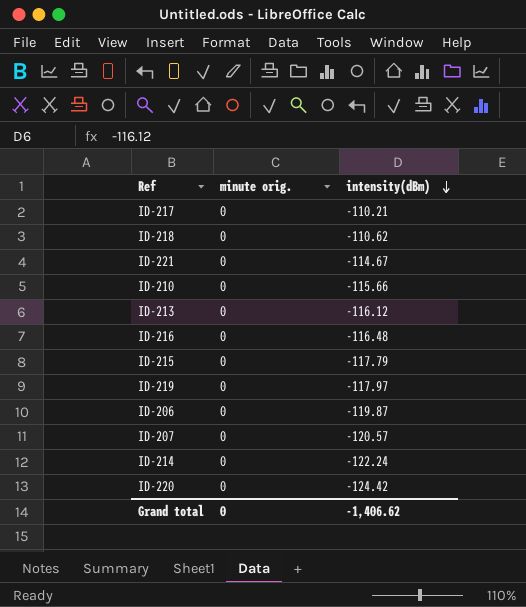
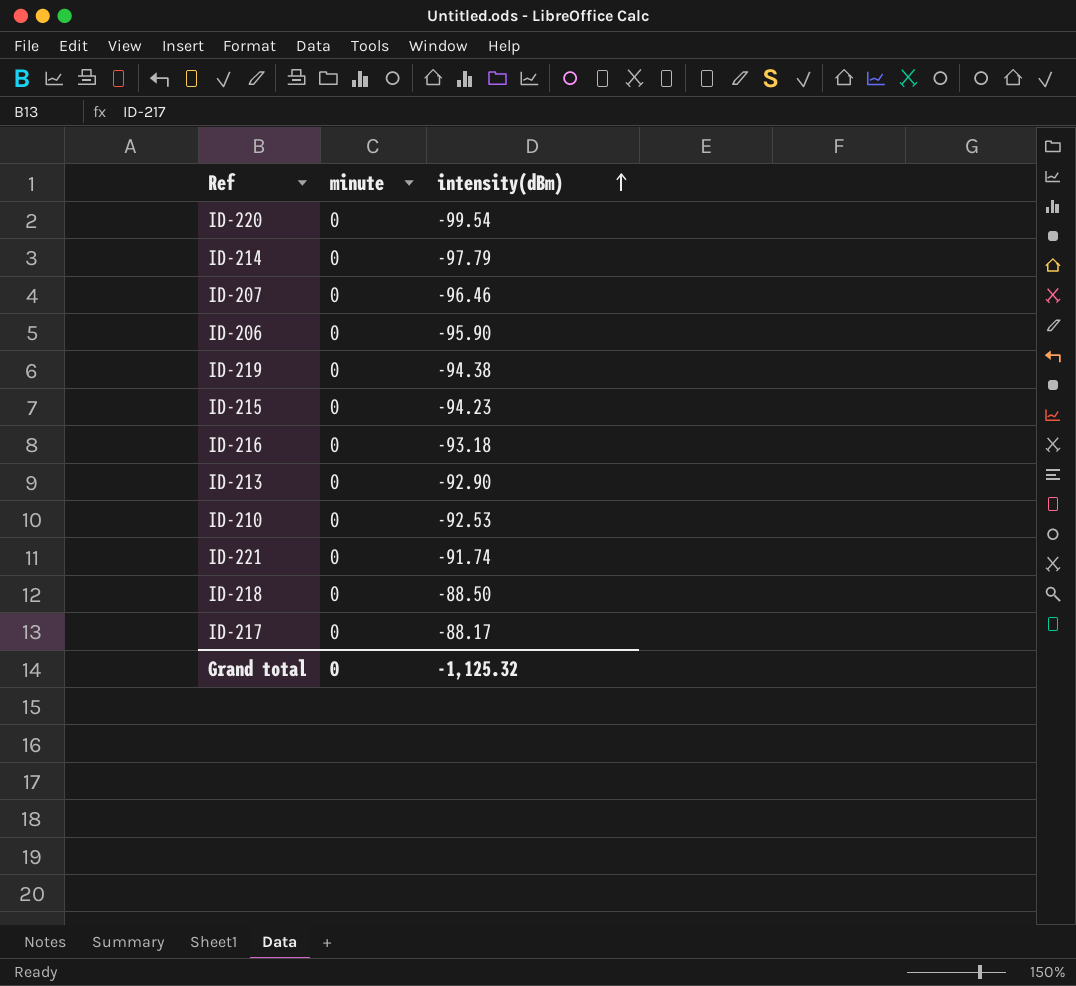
row order: intensity(dBm) descending -> intensity(dBm) ascending
column name: minute orig. -> minute
ID-220 | intensity(dBm): -124.42 -> -99.54
ID-214 | intensity(dBm): -122.24 -> -97.79
ID-207 | intensity(dBm): -120.57 -> -96.46
ID-206 | intensity(dBm): -119.87 -> -95.90
ID-219 | intensity(dBm): -117.97 -> -94.38
ID-215 | intensity(dBm): -117.79 -> -94.23
ID-216 | intensity(dBm): -116.48 -> -93.18
ID-213 | intensity(dBm): -116.12 -> -92.90
ID-210 | intensity(dBm): -115.66 -> -92.53
ID-221 | intensity(dBm): -114.67 -> -91.74
ID-218 | intensity(dBm): -110.62 -> -88.50
ID-217 | intensity(dBm): -110.21 -> -88.17
Grand total | intensity(dBm): -1,406.62 -> -1,125.32

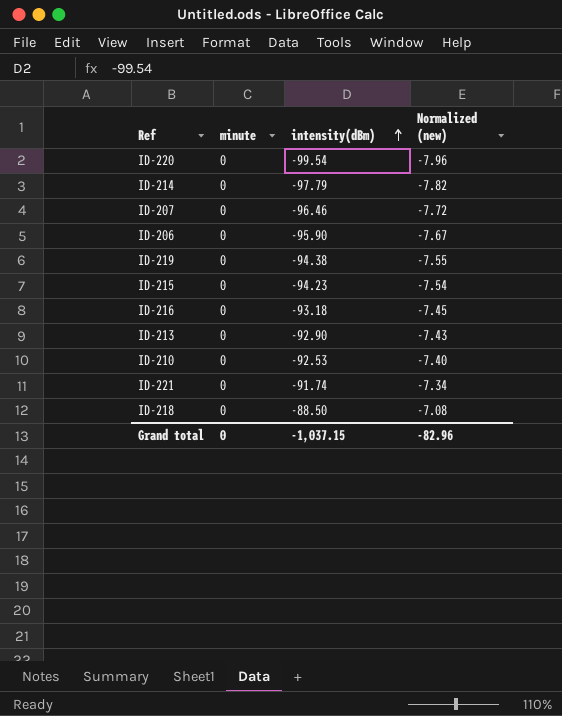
column Normalized (new) | formula: none -> [intensity(dBm)] * 0.08
row ID-217: 0 | -88.17 -> none
Grand total | intensity(dBm): -1,125.32 -> -1,037.15

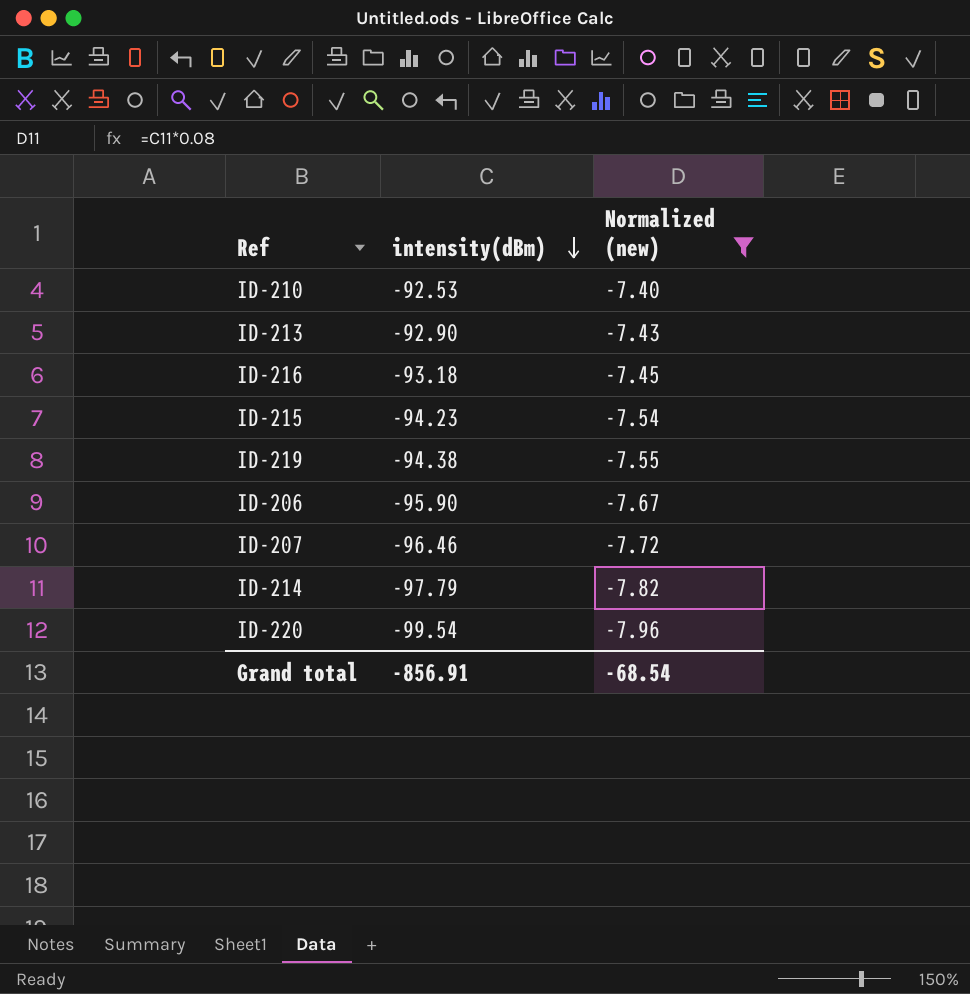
filter: none -> Normalized (new) <= -7.40
row order: intensity(dBm) ascending -> intensity(dBm) descending
column minute | position: 2 -> none
Grand total | intensity(dBm): -1,037.15 -> -856.91
Grand total | Normalized (new): -82.96 -> -68.54

